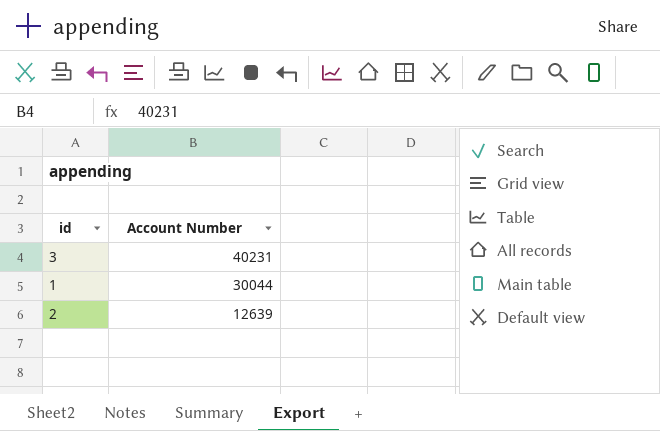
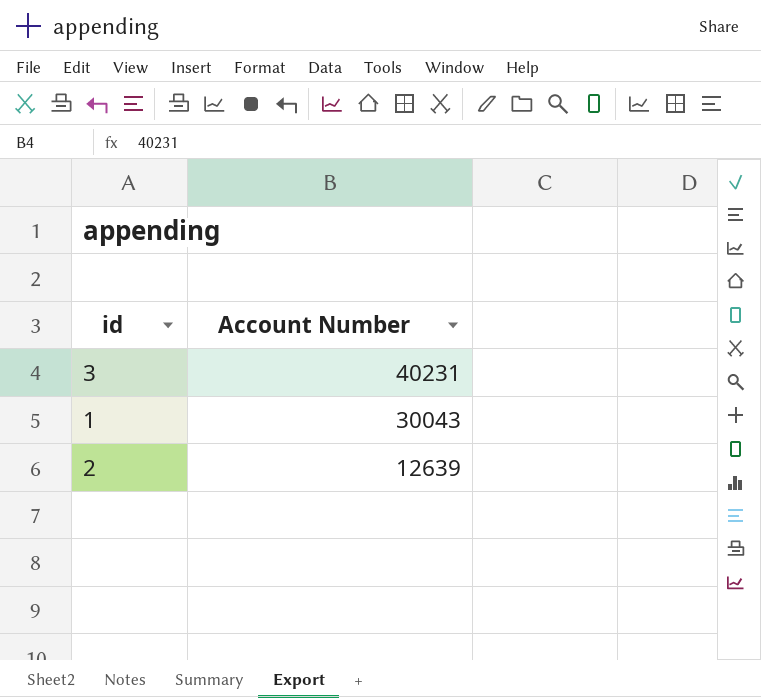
1 | Account Number: 30044 -> 30043

